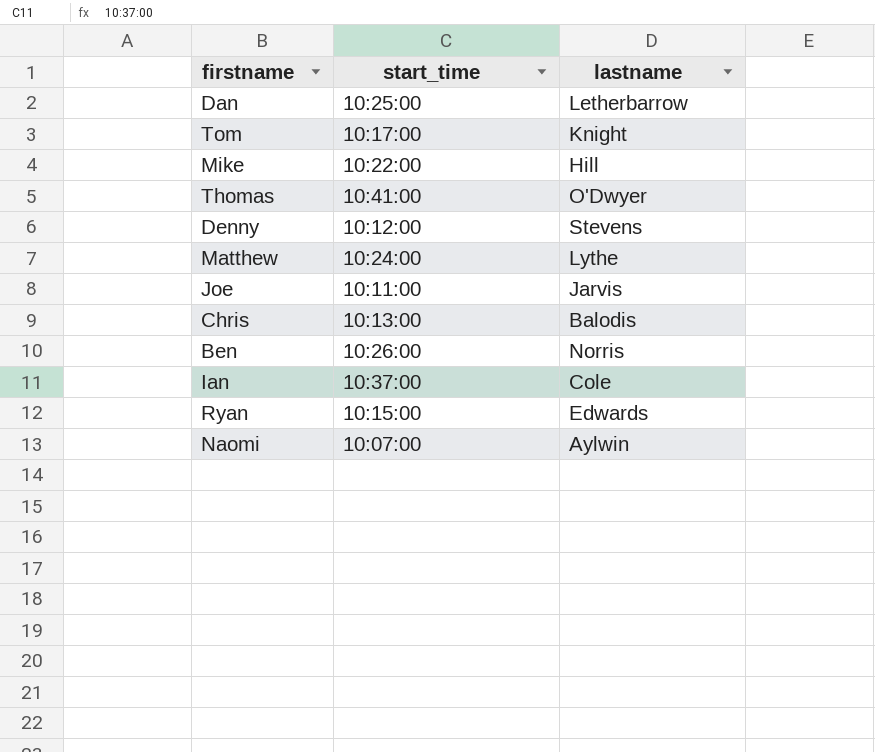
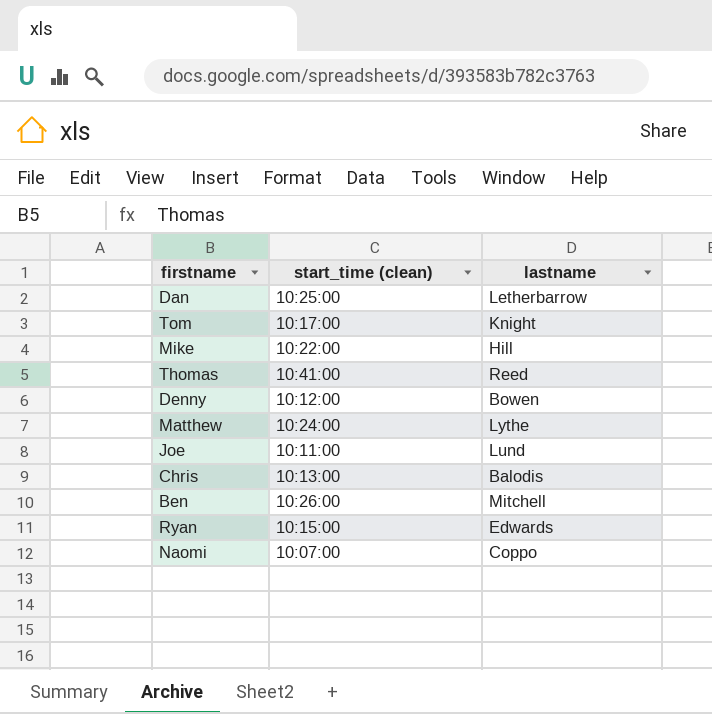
column name: start_time -> start_time (clean)
row Ian: 10:37:00 | Cole -> none
Thomas | lastname: O'Dwyer -> Reed
Denny | lastname: Stevens -> Bowen
Joe | lastname: Jarvis -> Lund
Ben | lastname: Norris -> Mitchell
Naomi | lastname: Aylwin -> Coppo

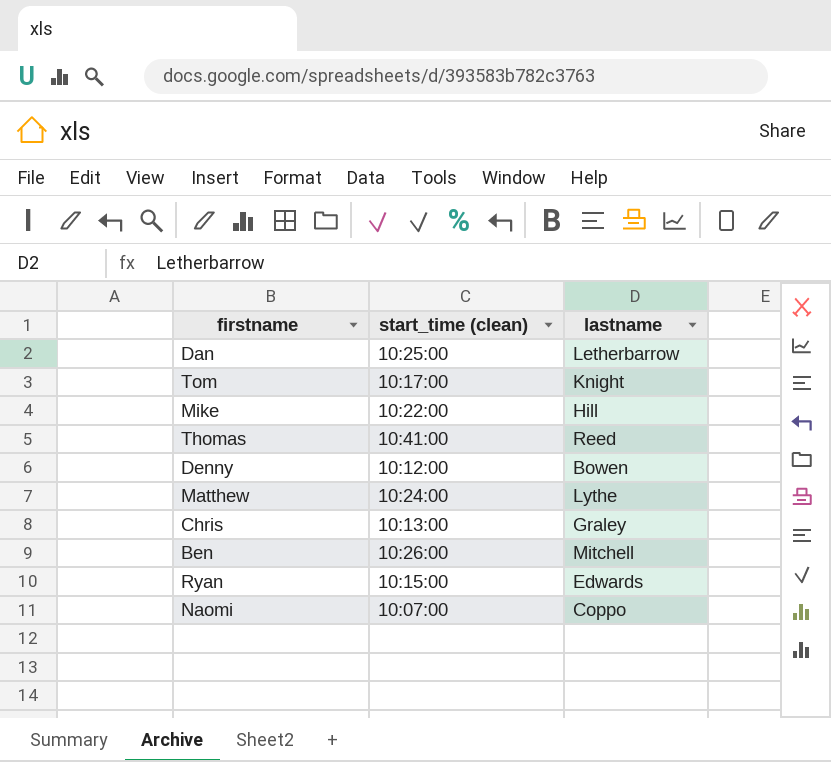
row Joe: 10:11:00 | Lund -> none
Chris | lastname: Balodis -> Graley

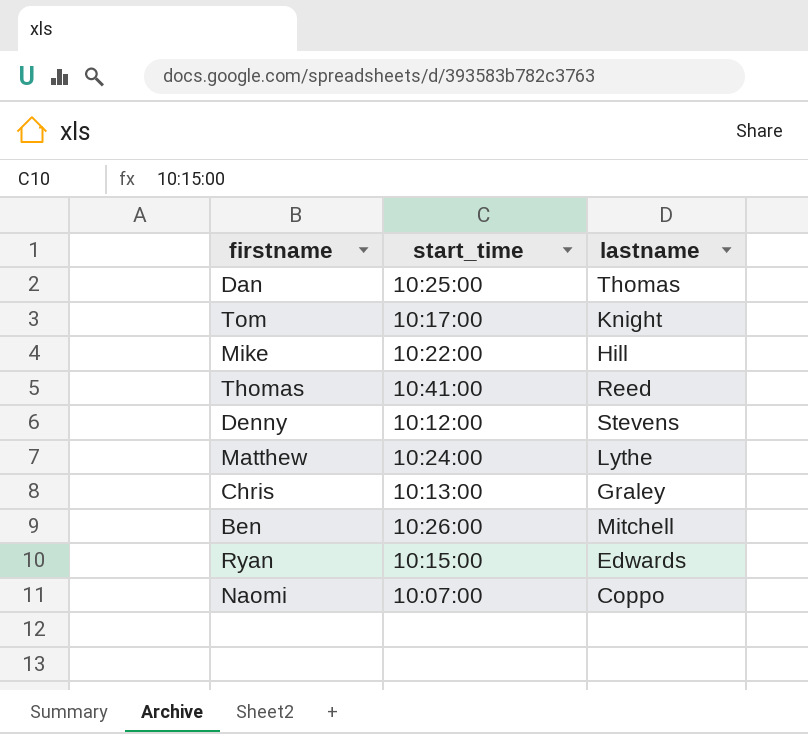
column name: start_time (clean) -> start_time
Dan | lastname: Letherbarrow -> Thomas
Denny | lastname: Bowen -> Stevens

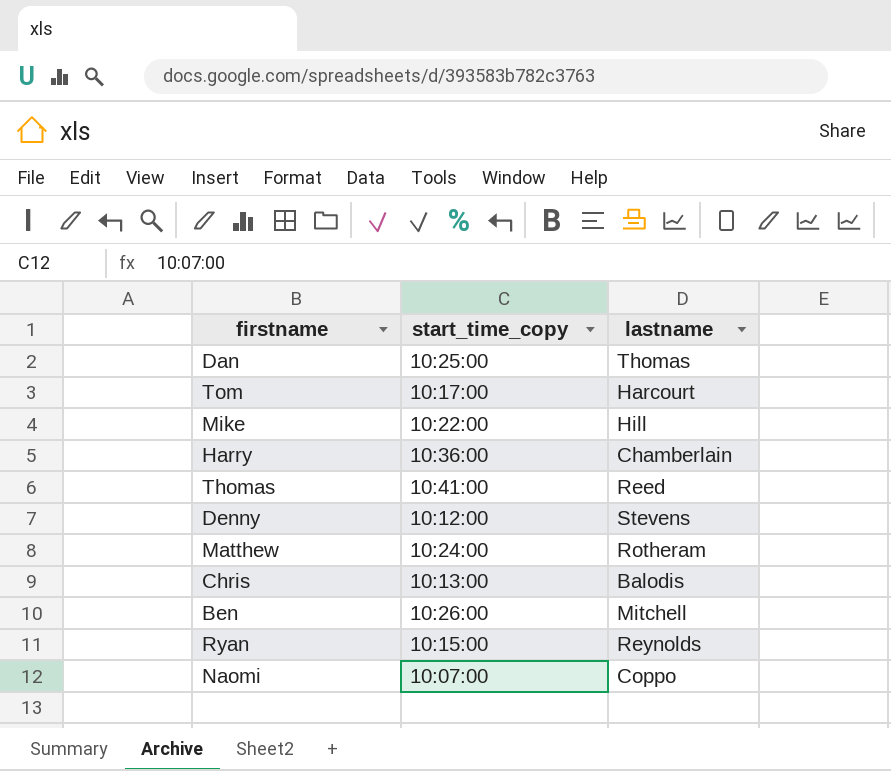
column name: start_time -> start_time_copy
Tom | lastname: Knight -> Harcourt
row Harry: none -> 10:36:00 | Chamberlain
Matthew | lastname: Lythe -> Rotheram
Chris | lastname: Graley -> Balodis
Ryan | lastname: Edwards -> Reynolds

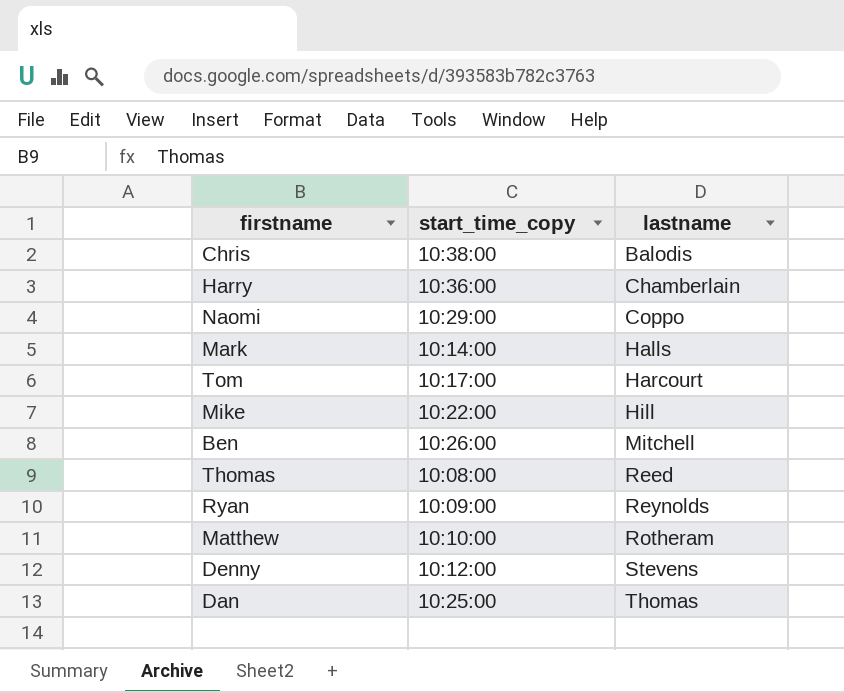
row order: none -> lastname ascending
Chris | start_time_copy: 10:13:00 -> 10:38:00
Naomi | start_time_copy: 10:07:00 -> 10:29:00
row Mark: none -> 10:14:00 | Halls
Thomas | start_time_copy: 10:41:00 -> 10:08:00
Ryan | start_time_copy: 10:15:00 -> 10:09:00
Matthew | start_time_copy: 10:24:00 -> 10:10:00

